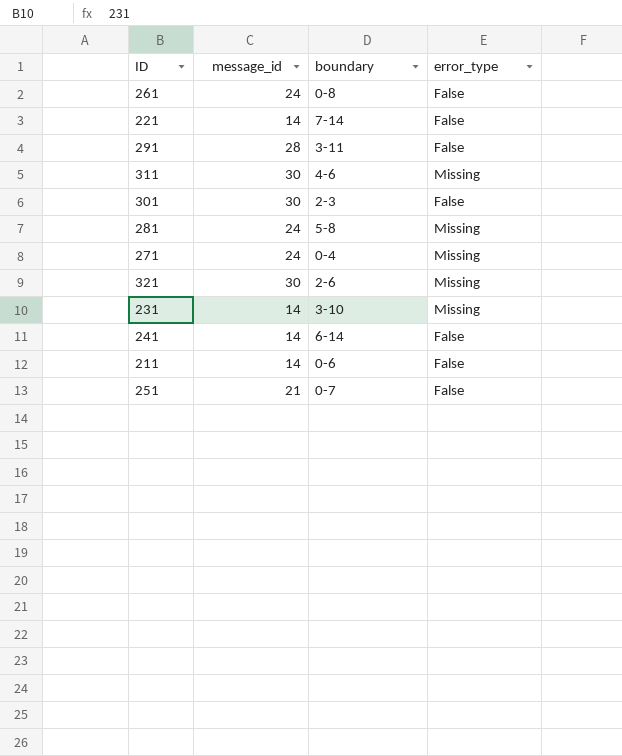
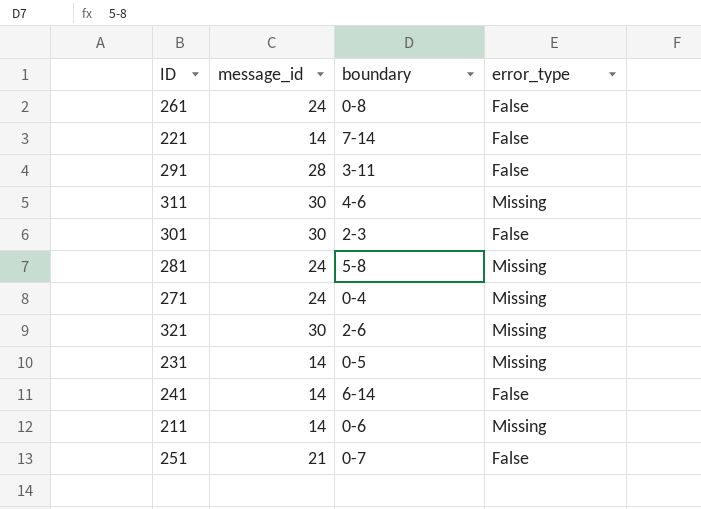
231 | boundary: 3-10 -> 0-5
211 | error_type: False -> Missing

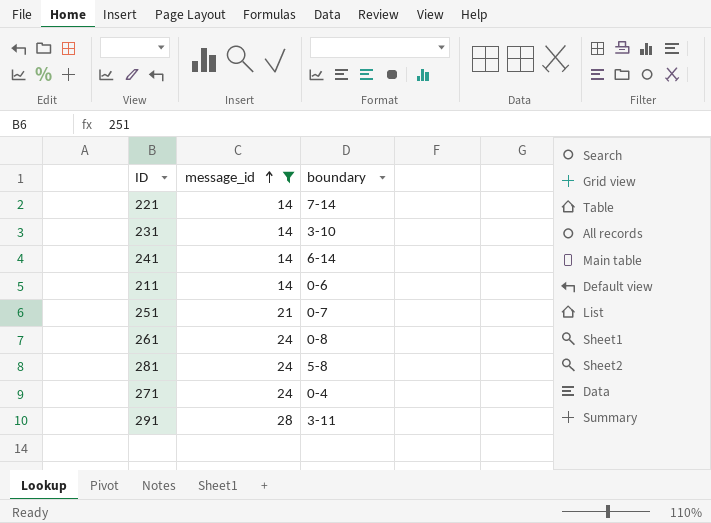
filter: none -> message_id != 30
row order: none -> message_id ascending
column error_type | position: 4 -> none
231 | boundary: 0-5 -> 3-10

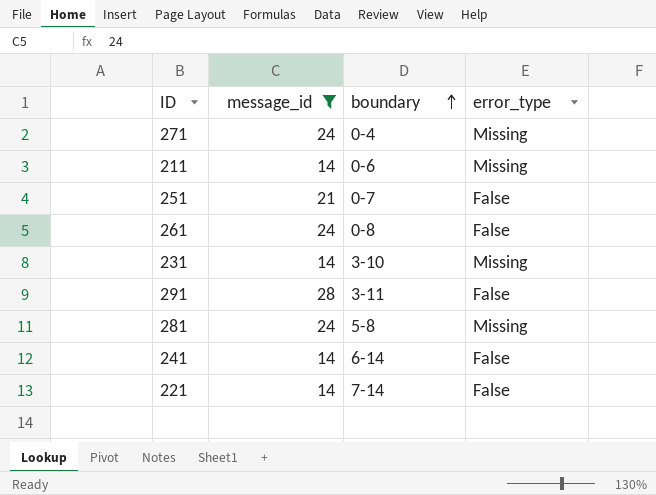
row order: message_id ascending -> boundary ascending
column error_type | position: none -> 4

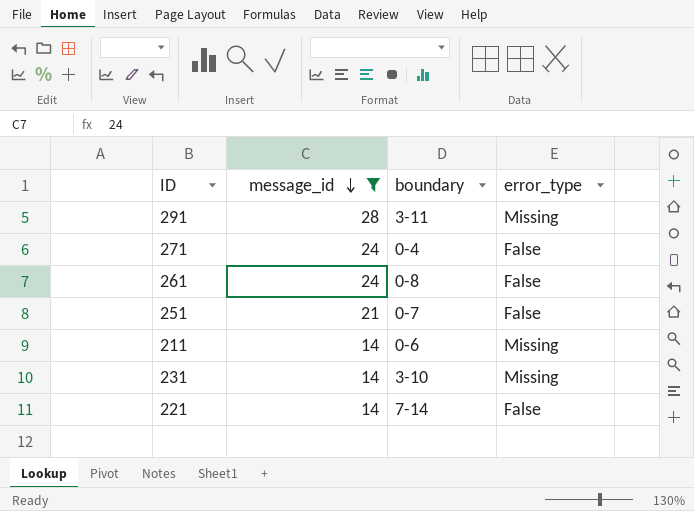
row order: boundary ascending -> message_id descending
row 281: 24 | 5-8 | Missing -> none
row 241: 14 | 6-14 | False -> none
291 | error_type: False -> Missing
271 | error_type: Missing -> False

